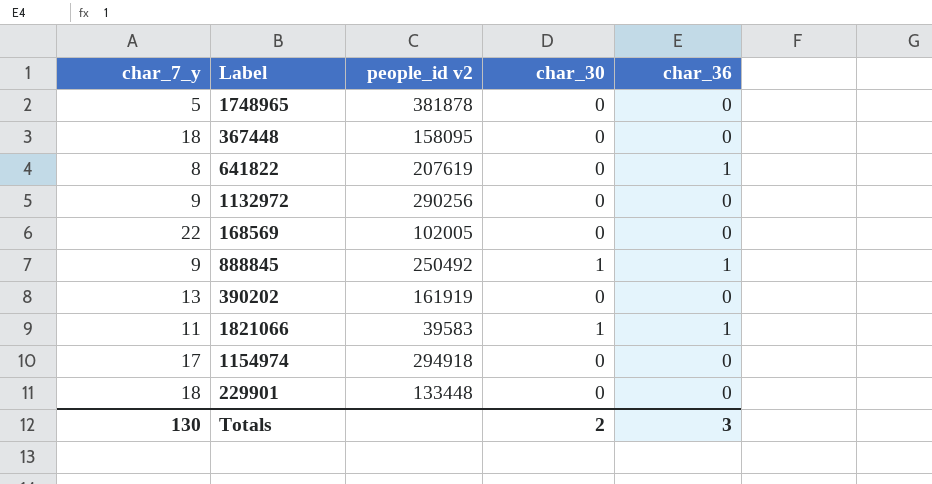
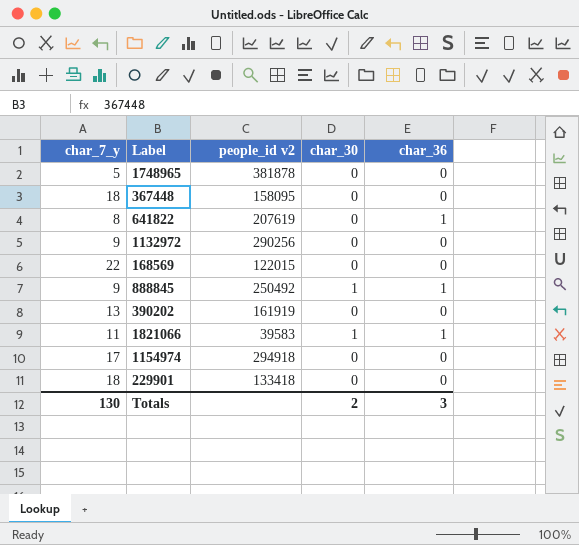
168569 | people_id v2: 102005 -> 122015
229901 | people_id v2: 133448 -> 133418

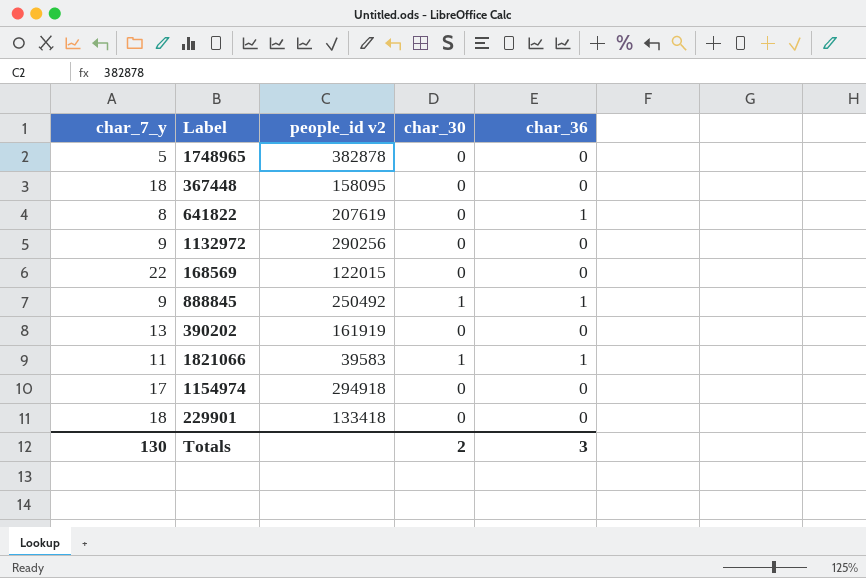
1748965 | people_id v2: 381878 -> 382878

